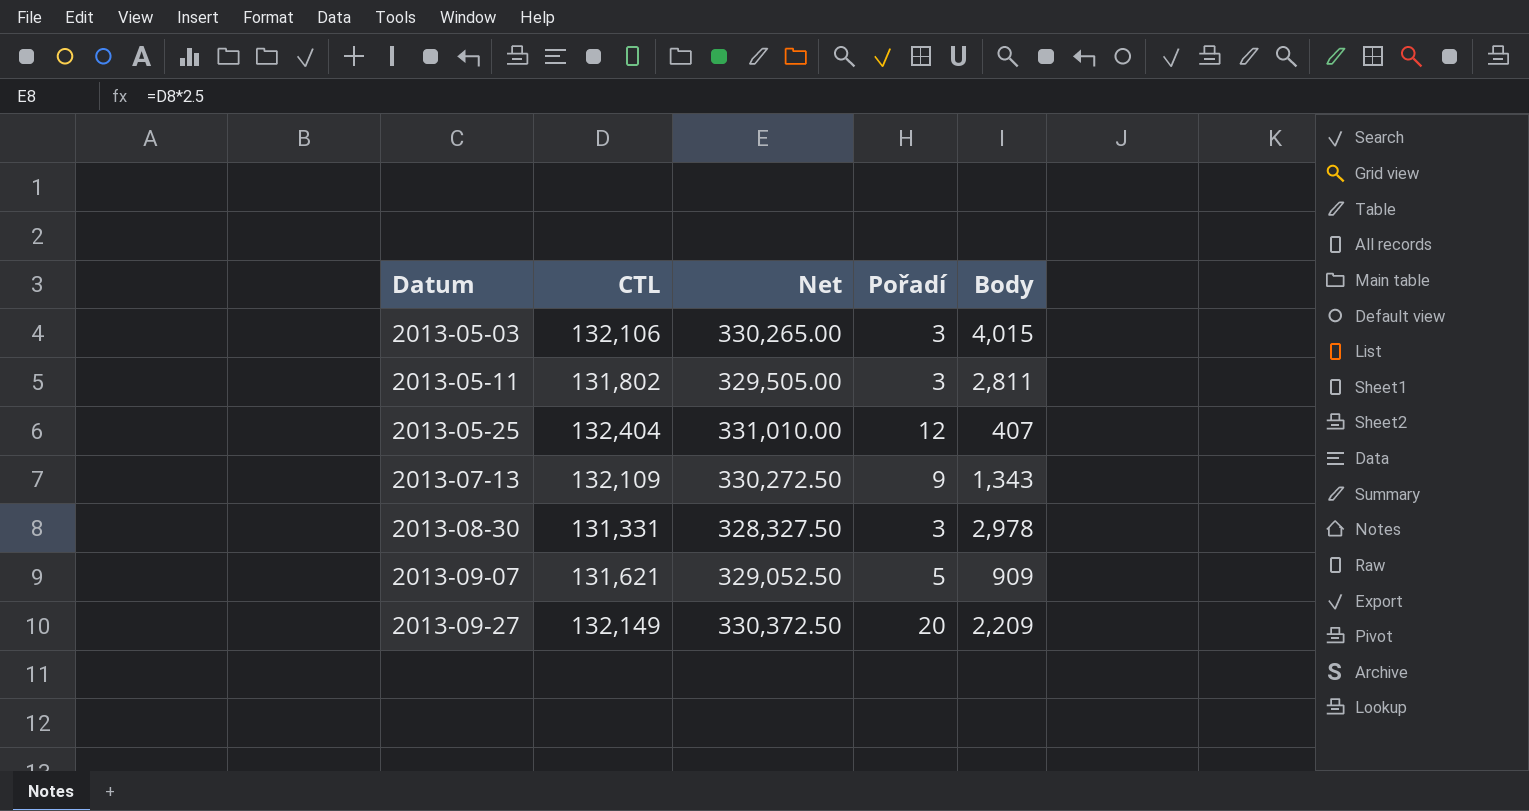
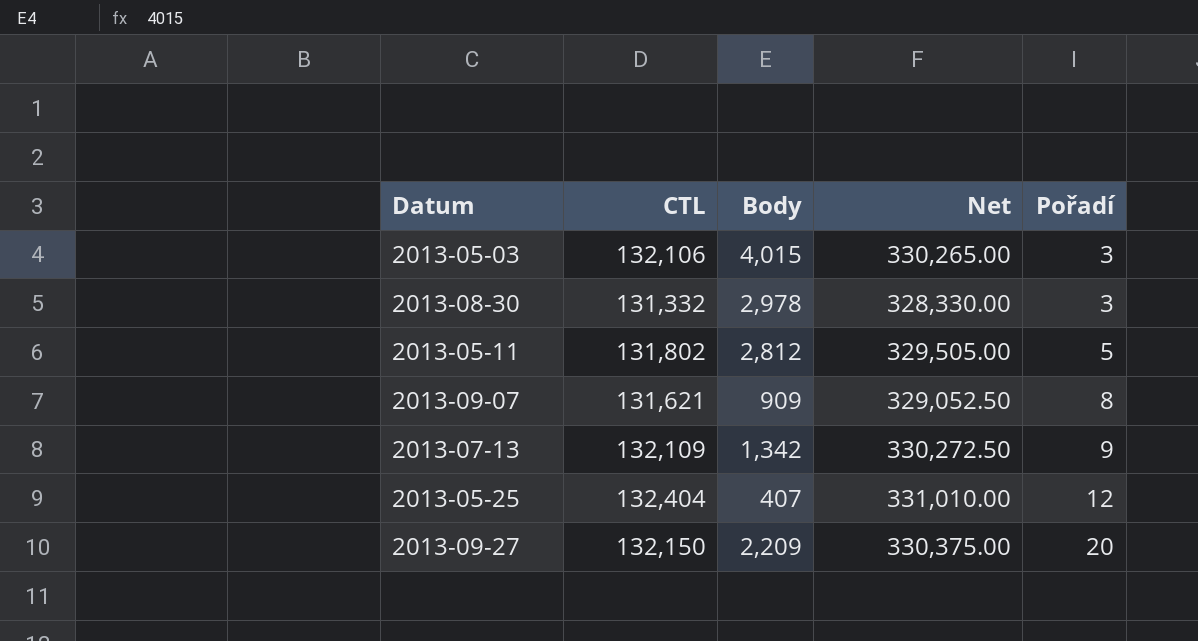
row order: Datum ascending -> Pořadí ascending
column Body | position: 5 -> 3
2013-08-30 | CTL: 131,331 -> 131,332
2013-08-30 | Net: 328,327.50 -> 328,330.00
2013-05-11 | Body: 2,811 -> 2,812
2013-05-11 | Pořadí: 3 -> 5
2013-09-07 | Pořadí: 5 -> 8
2013-07-13 | Body: 1,343 -> 1,342
2013-09-27 | CTL: 132,149 -> 132,150
2013-09-27 | Net: 330,372.50 -> 330,375.00

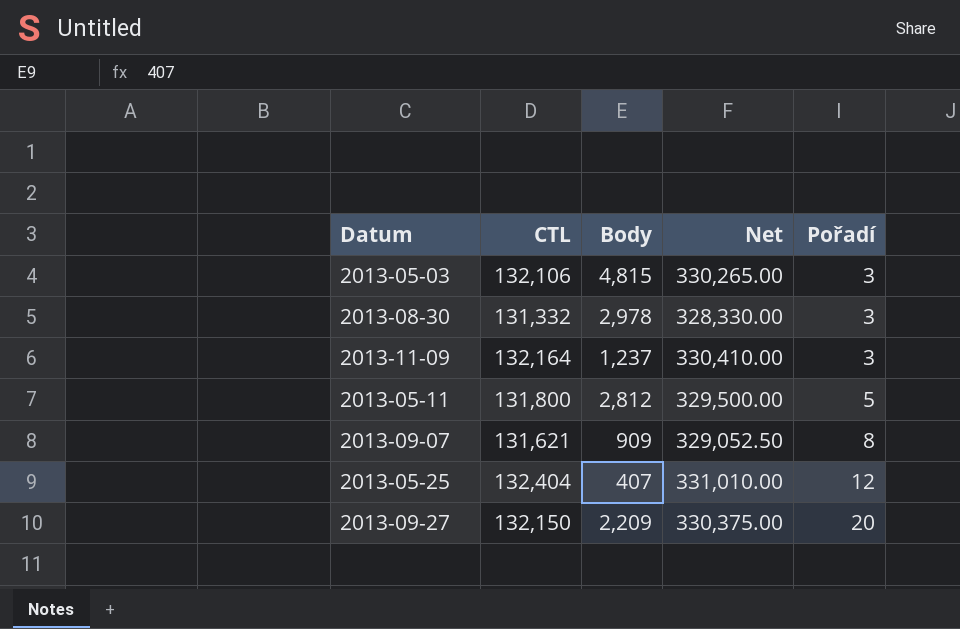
row 2013-07-13: 132,109 | 1,342 | 330,272.50 | 9 -> none
2013-05-03 | Body: 4,015 -> 4,815
row 2013-11-09: none -> 132,164 | 1,237 | 330,410.00 | 3
2013-05-11 | CTL: 131,802 -> 131,800
2013-05-11 | Net: 329,505.00 -> 329,500.00

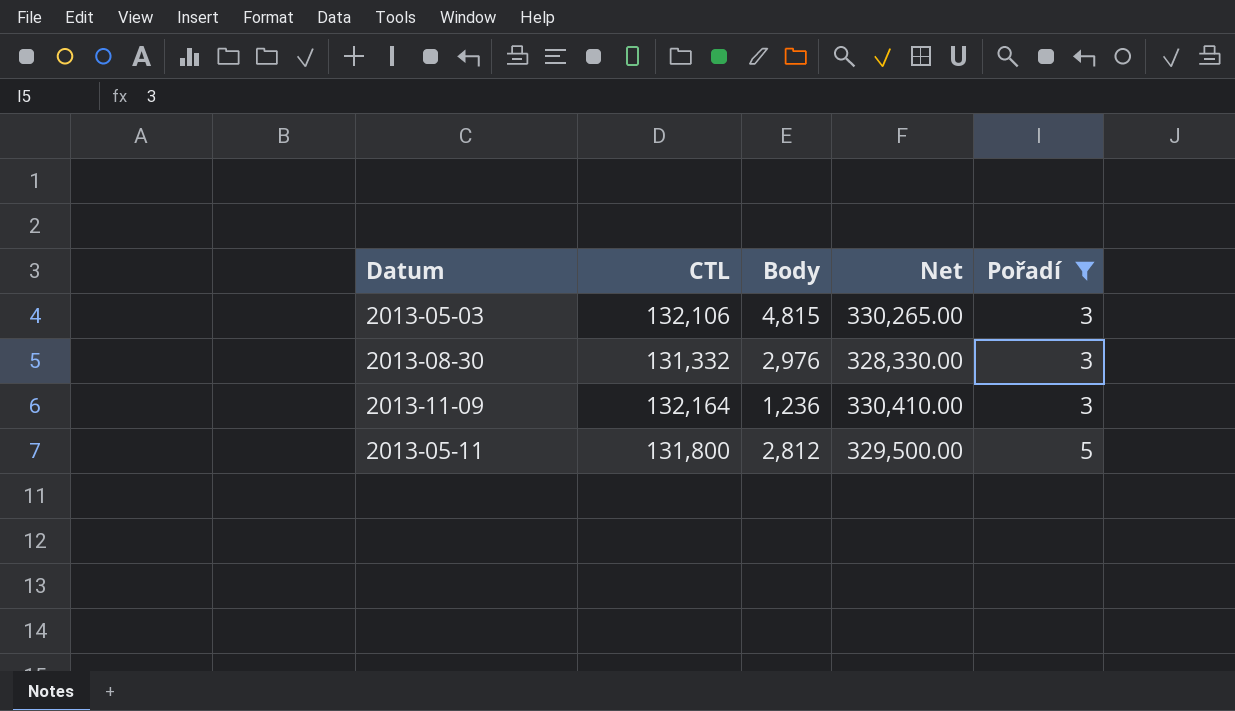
filter: none -> Pořadí <= 5
2013-08-30 | Body: 2,978 -> 2,976
2013-11-09 | Body: 1,237 -> 1,236

